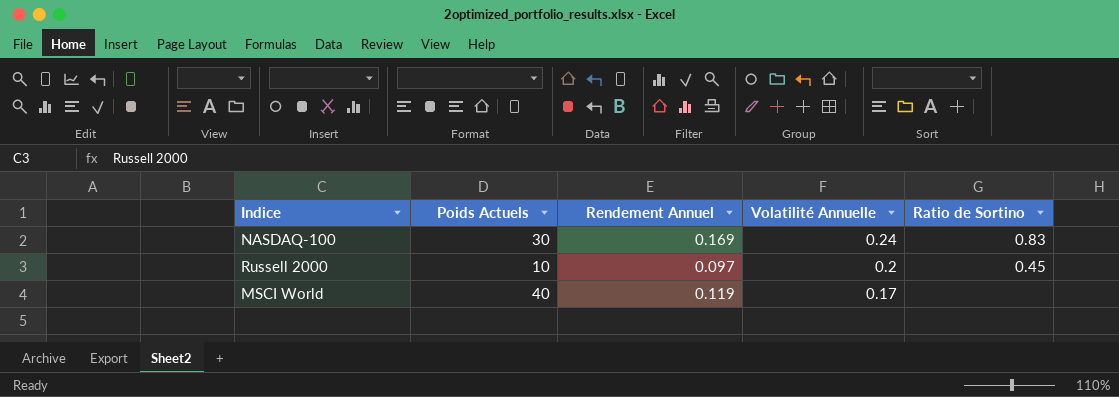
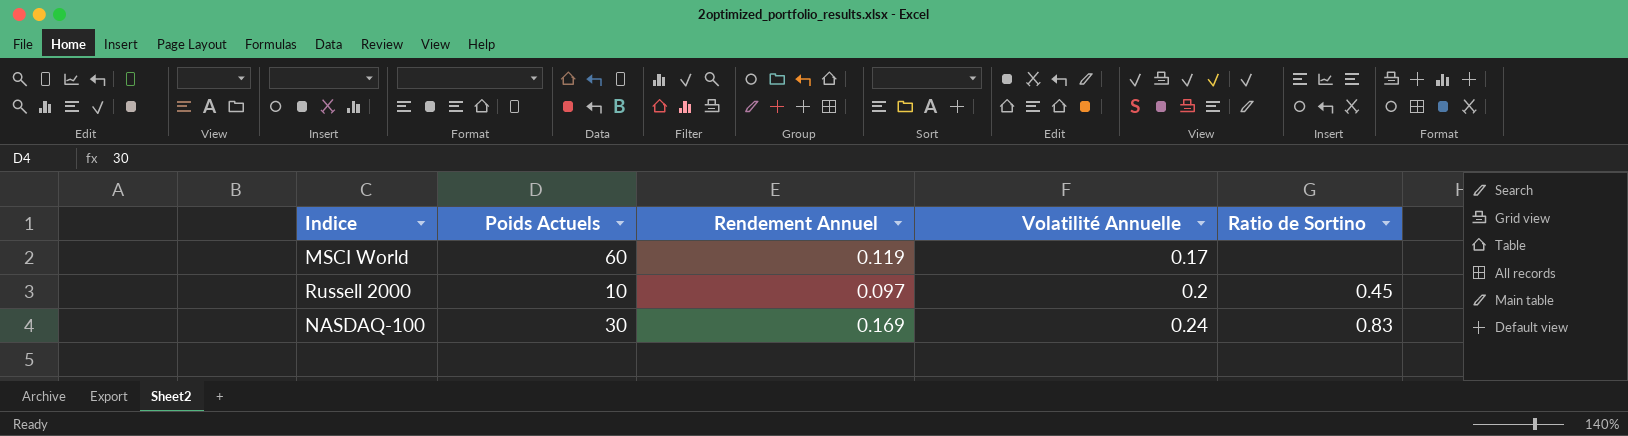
row order: Volatilité Annuelle descending -> Volatilité Annuelle ascending
MSCI World | Poids Actuels: 40 -> 60

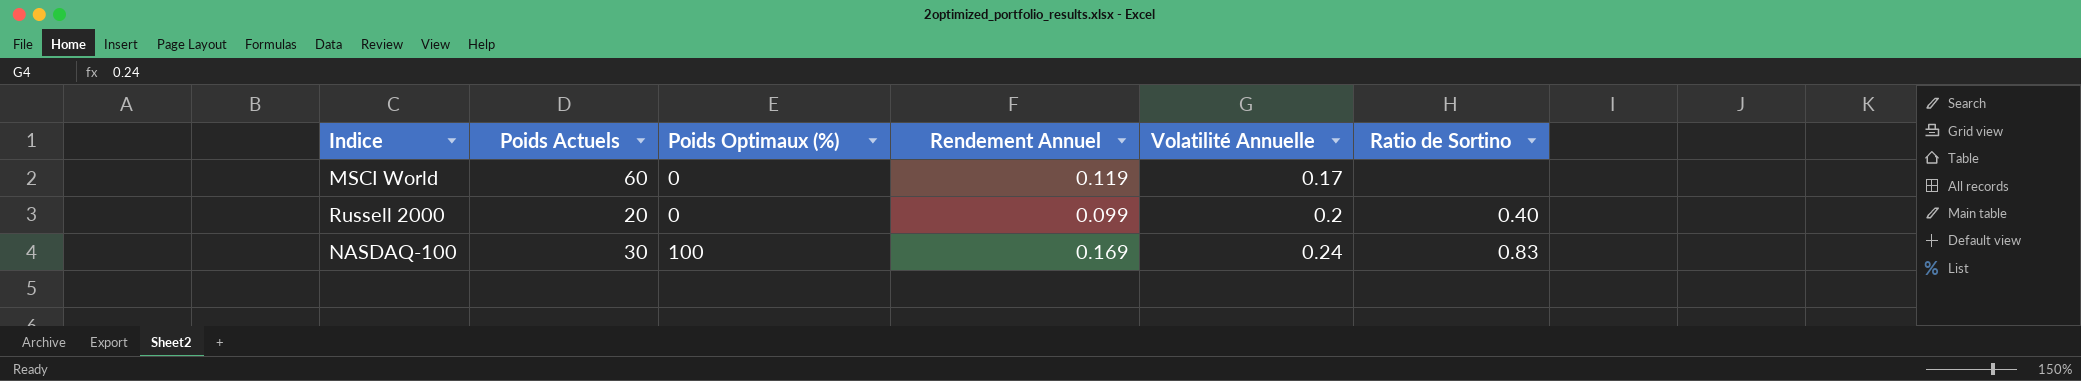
column Poids Optimaux (%) | position: none -> 3
Russell 2000 | Poids Actuels: 10 -> 20
Russell 2000 | Rendement Annuel: 0.097 -> 0.099
Russell 2000 | Ratio de Sortino: 0.45 -> 0.40

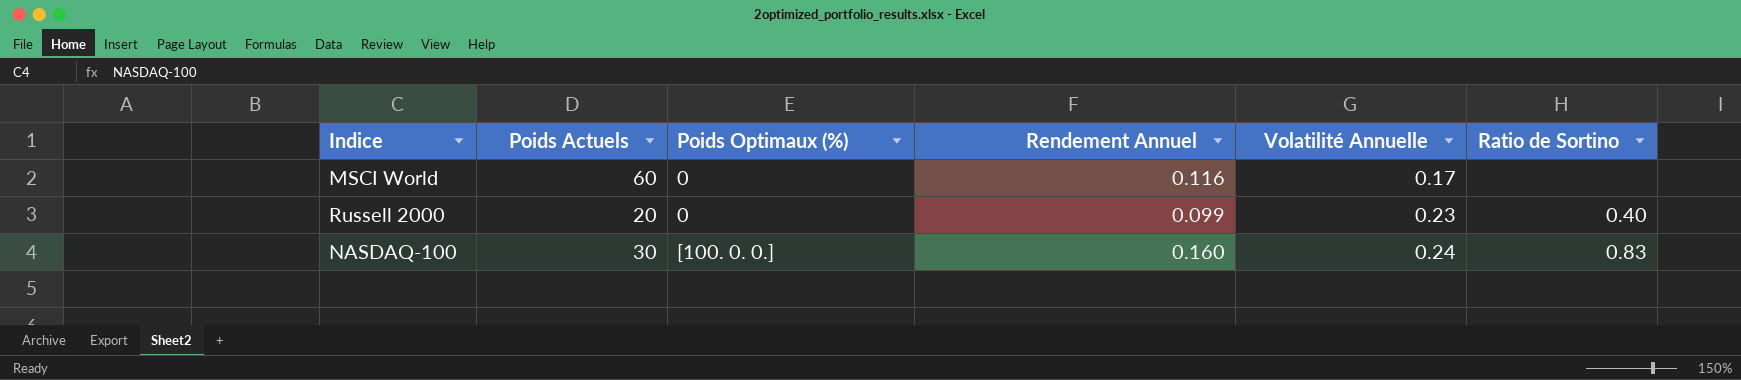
MSCI World | Rendement Annuel: 0.119 -> 0.116
Russell 2000 | Volatilité Annuelle: 0.2 -> 0.23
NASDAQ-100 | Poids Optimaux (%): 100 -> [100. 0. 0.]
NASDAQ-100 | Rendement Annuel: 0.169 -> 0.160

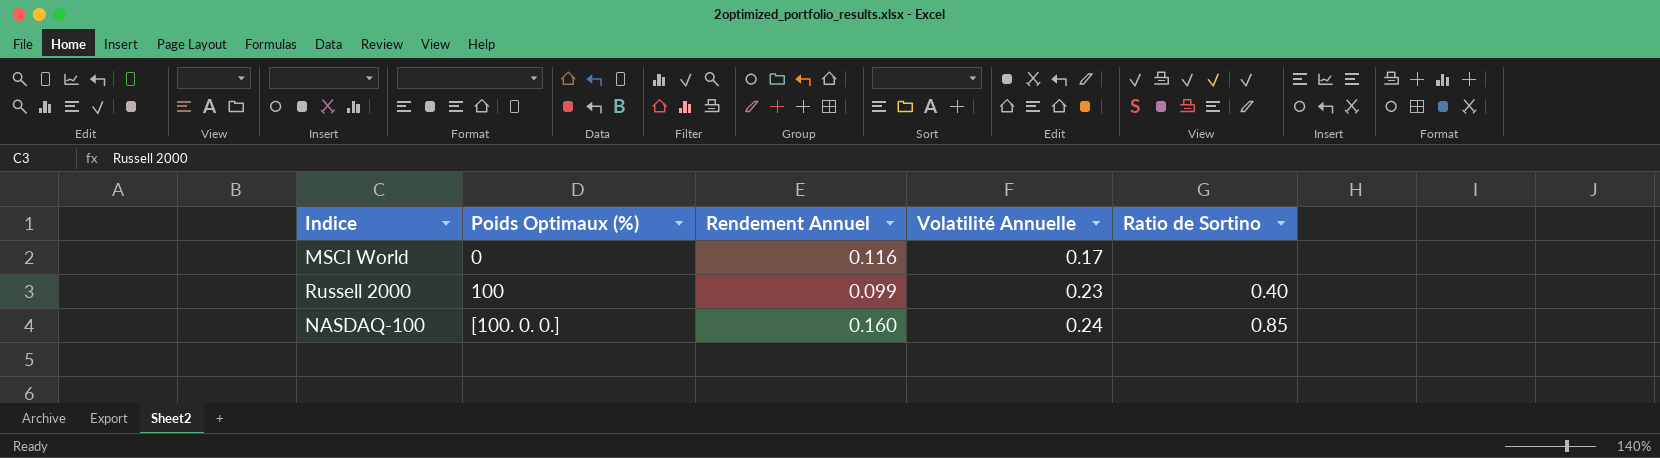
column Poids Actuels | position: 2 -> none
Russell 2000 | Poids Optimaux (%): 0 -> 100
NASDAQ-100 | Ratio de Sortino: 0.83 -> 0.85

